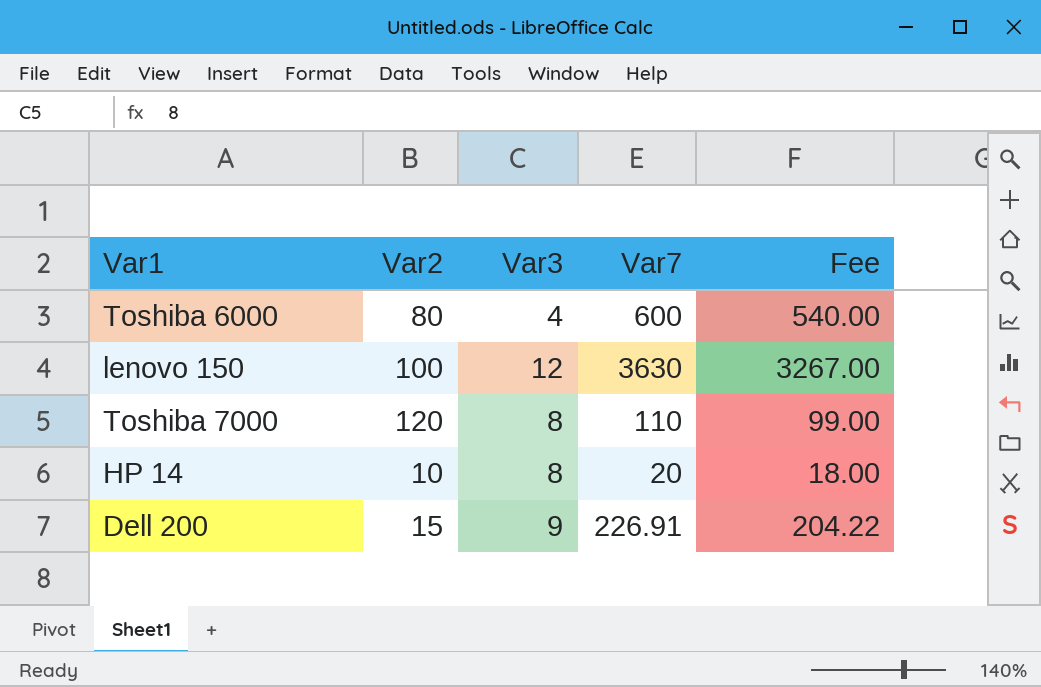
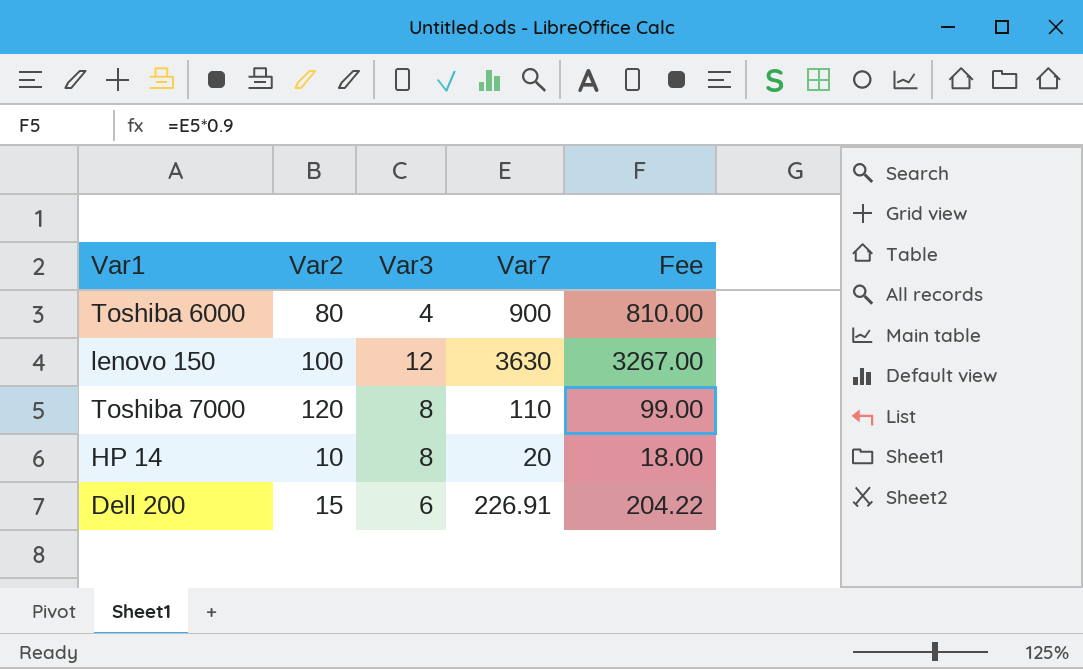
Toshiba 6000 | Var7: 600 -> 900
Toshiba 6000 | Fee: 540.00 -> 810.00
Dell 200 | Var3: 9 -> 6

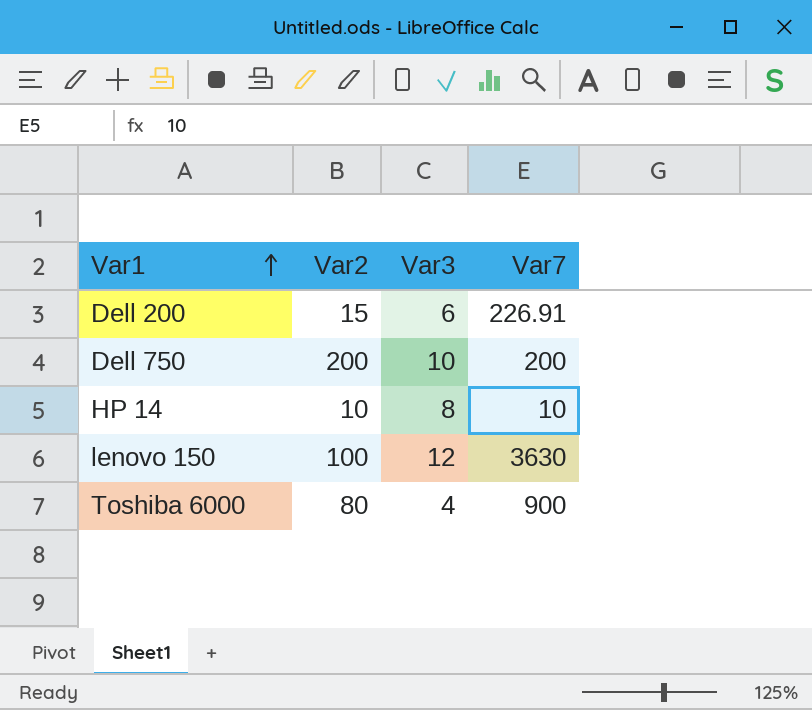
row order: none -> Var1 ascending
column Fee | formula: [Var7] * 0.9 -> none
row Toshiba 7000: 120 | 8 | 110 | 99.00 -> none
row Dell 750: none -> 200 | 10 | 200
HP 14 | Var7: 20 -> 10

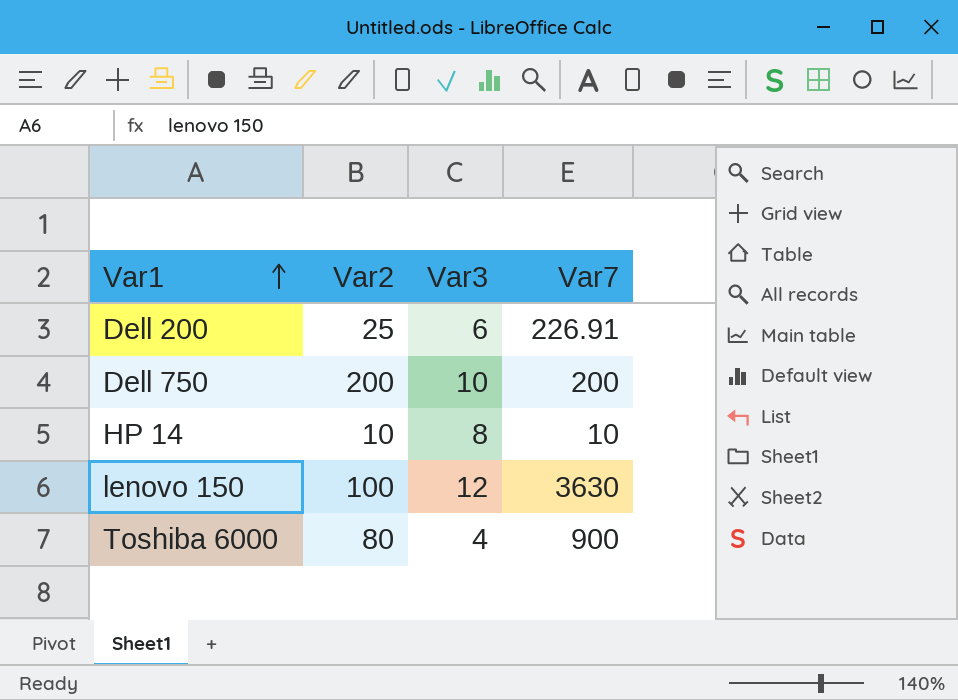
Dell 200 | Var2: 15 -> 25

